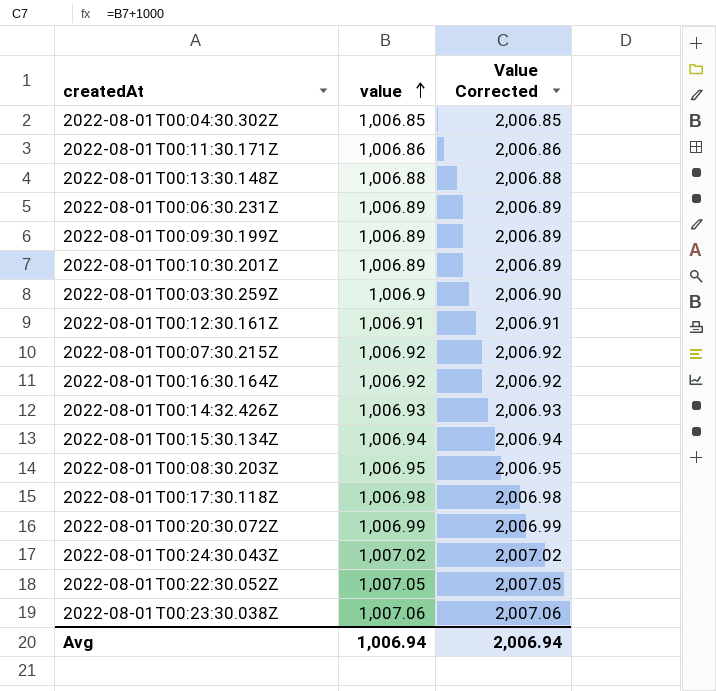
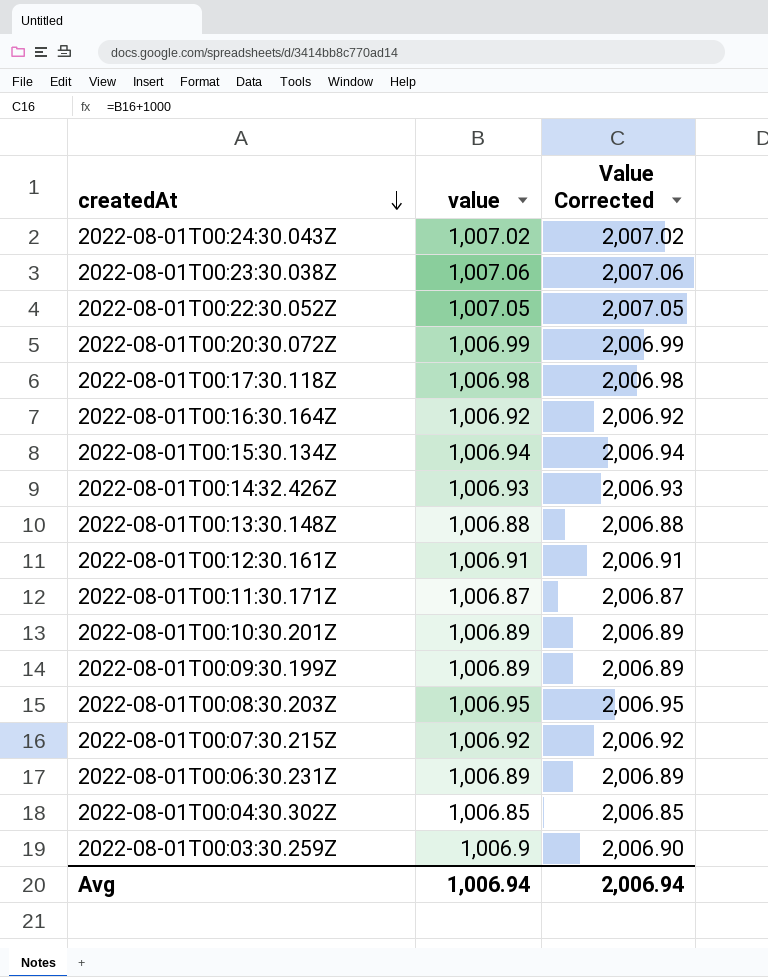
row order: value ascending -> createdAt descending
2022-08-01T00:11:30.171Z | value: 1,006.86 -> 1,006.87
2022-08-01T00:11:30.171Z | Value Corrected: 2,006.86 -> 2,006.87

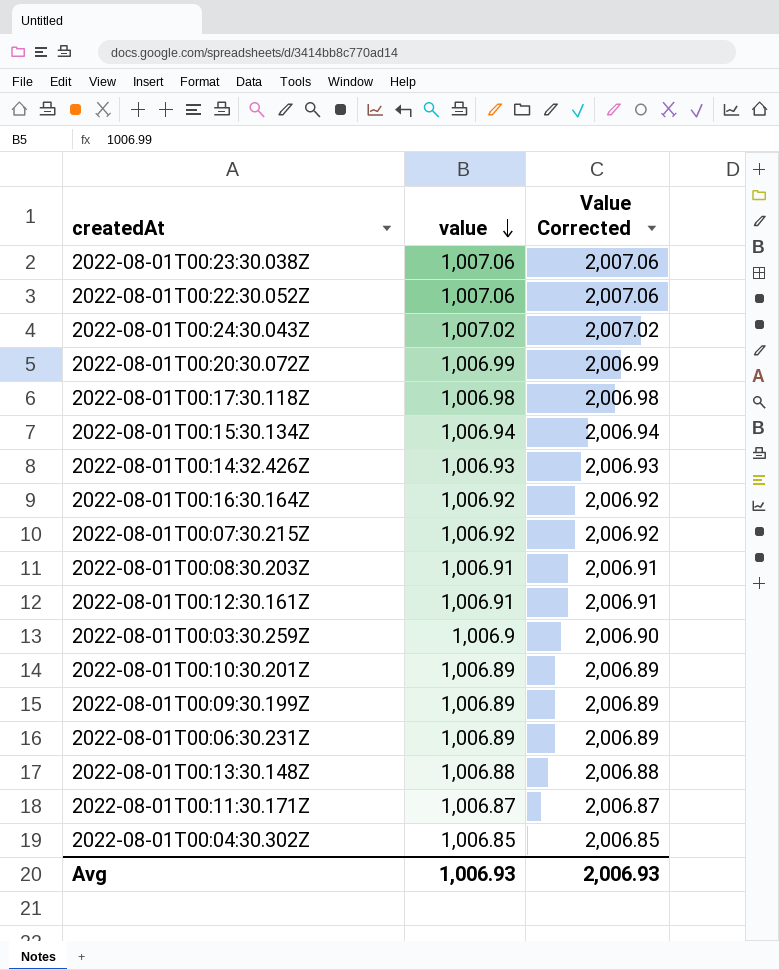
row order: createdAt descending -> value descending
2022-08-01T00:22:30.052Z | value: 1,007.05 -> 1,007.06
2022-08-01T00:22:30.052Z | Value Corrected: 2,007.05 -> 2,007.06
2022-08-01T00:08:30.203Z | value: 1,006.95 -> 1,006.91
2022-08-01T00:08:30.203Z | Value Corrected: 2,006.95 -> 2,006.91
Avg | value: 1,006.94 -> 1,006.93
Avg | Value Corrected: 2,006.94 -> 2,006.93

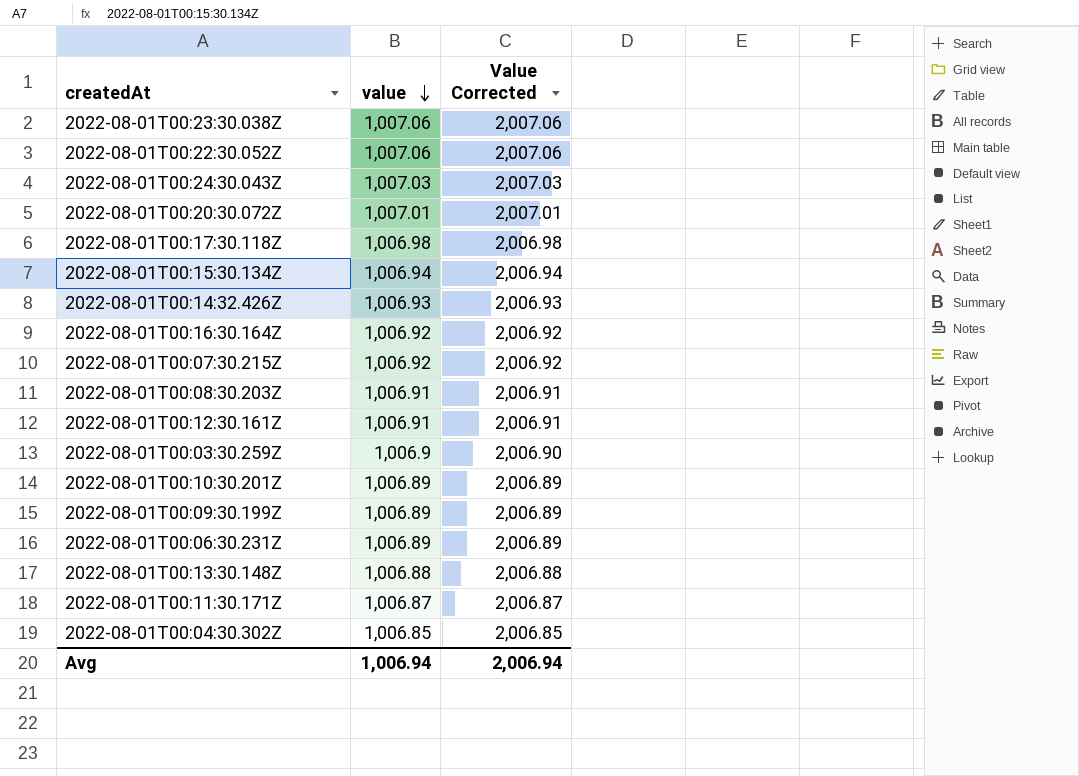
2022-08-01T00:24:30.043Z | value: 1,007.02 -> 1,007.03
2022-08-01T00:24:30.043Z | Value Corrected: 2,007.02 -> 2,007.03
2022-08-01T00:20:30.072Z | value: 1,006.99 -> 1,007.01
2022-08-01T00:20:30.072Z | Value Corrected: 2,006.99 -> 2,007.01
Avg | value: 1,006.93 -> 1,006.94
Avg | Value Corrected: 2,006.93 -> 2,006.94

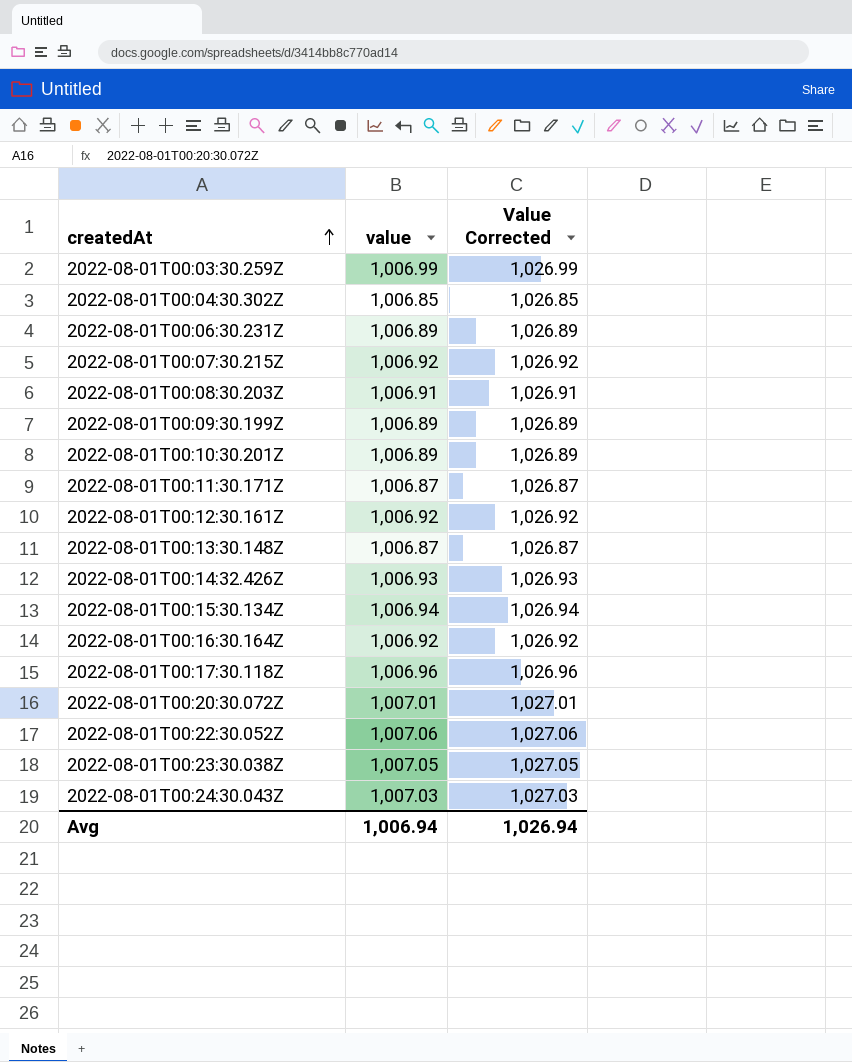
row order: value descending -> createdAt ascending
column Value Corrected | formula: [value] + 1000 -> [value] + 20
2022-08-01T00:03:30.259Z | value: 1,006.9 -> 1,006.99
2022-08-01T00:12:30.161Z | value: 1,006.91 -> 1,006.92
2022-08-01T00:13:30.148Z | value: 1,006.88 -> 1,006.87
2022-08-01T00:17:30.118Z | value: 1,006.98 -> 1,006.96
2022-08-01T00:23:30.038Z | value: 1,007.06 -> 1,007.05
Avg | Value Corrected: 2,006.94 -> 1,026.94

